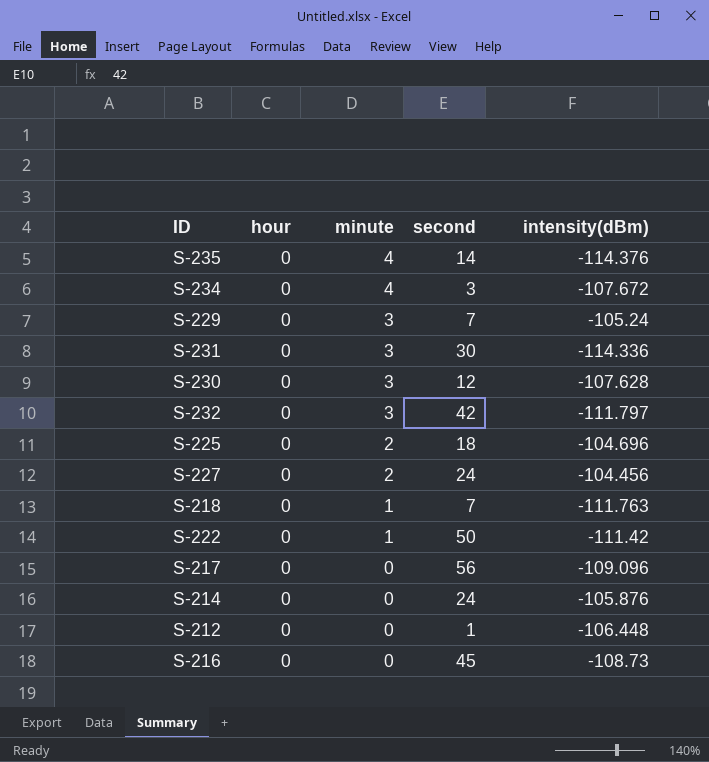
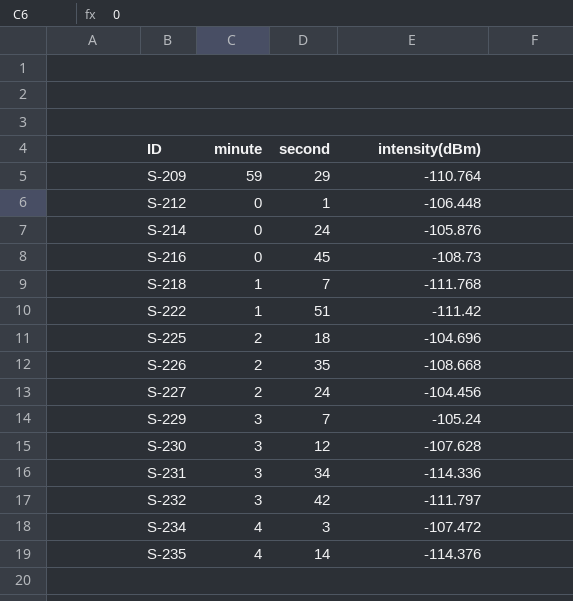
row order: minute descending -> ID ascending
column hour | position: 2 -> none
row S-217: 0 | 0 | 56 | -109.096 -> none
row S-209: none -> 59 | 29 | -110.764
S-218 | intensity(dBm): -111.763 -> -111.768
S-222 | second: 50 -> 51
row S-226: none -> 2 | 35 | -108.668
S-231 | second: 30 -> 34
S-234 | intensity(dBm): -107.672 -> -107.472

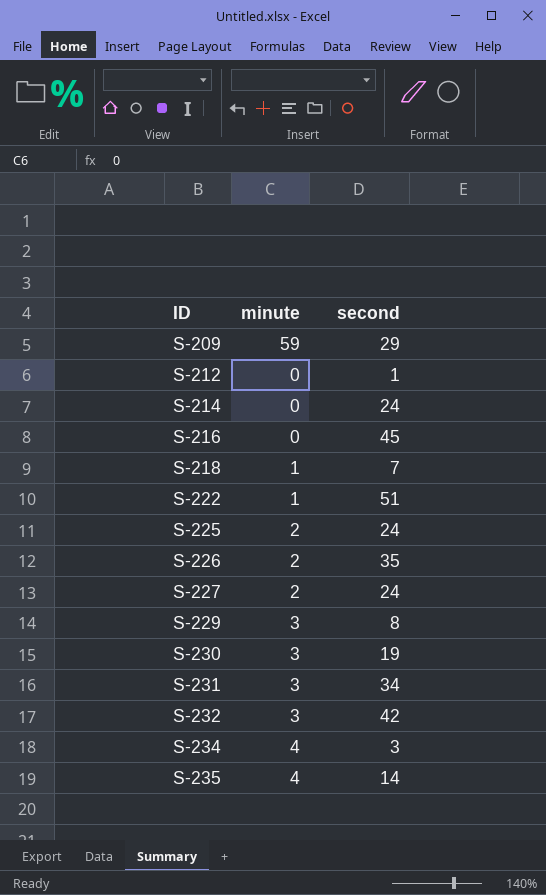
column intensity(dBm) | position: 4 -> none
S-225 | second: 18 -> 24
S-229 | second: 7 -> 8
S-230 | second: 12 -> 19

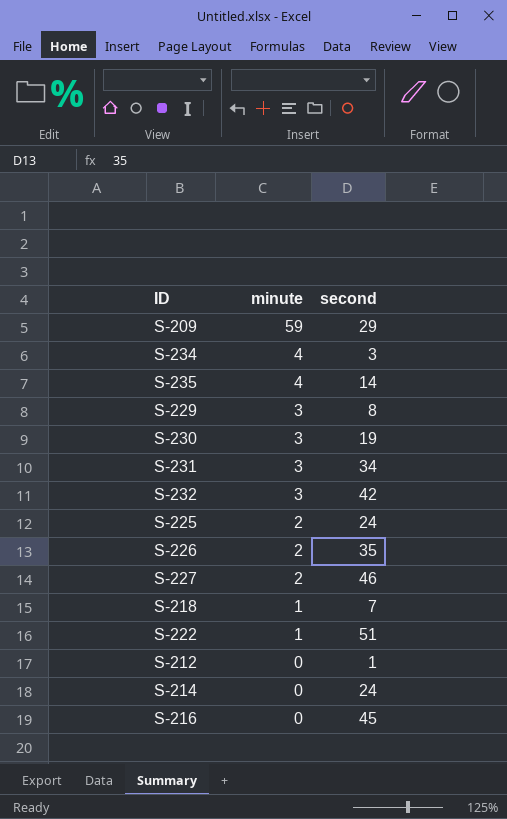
row order: ID ascending -> minute descending
S-227 | second: 24 -> 46

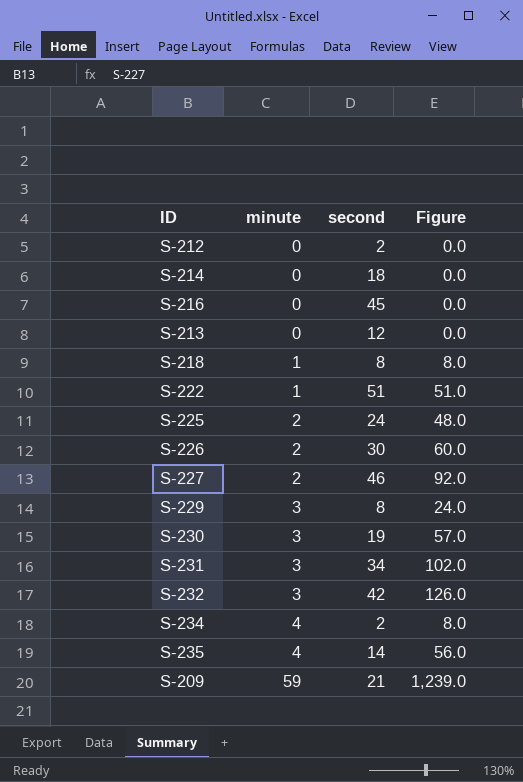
row order: minute descending -> minute ascending
column Figure | formula: none -> [minute] * [second]
S-212 | second: 1 -> 2
S-214 | second: 24 -> 18
row S-213: none -> 0 | 12 | 0.0
S-218 | second: 7 -> 8
S-226 | second: 35 -> 30
S-234 | second: 3 -> 2
S-209 | second: 29 -> 21

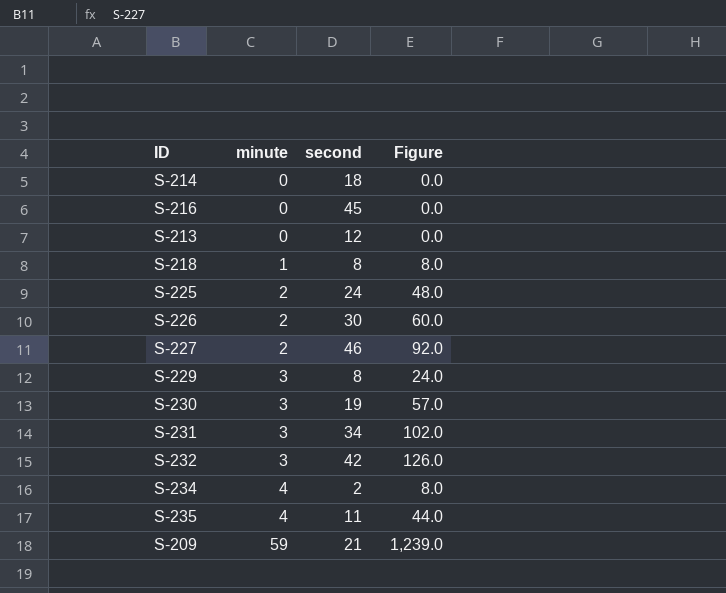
row S-212: 0 | 2 | 0.0 -> none
row S-222: 1 | 51 | 51.0 -> none
S-235 | second: 14 -> 11
S-235 | Figure: 56.0 -> 44.0

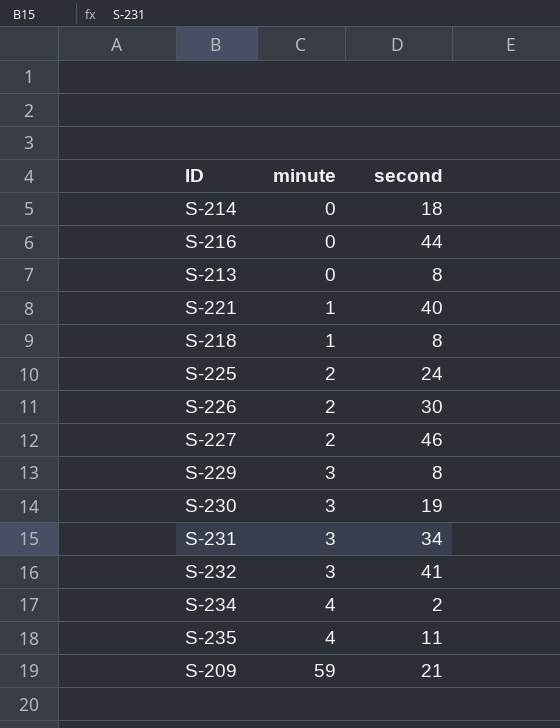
column Figure | formula: [minute] * [second] -> none
S-216 | second: 45 -> 44
S-213 | second: 12 -> 8
row S-221: none -> 1 | 40
S-232 | second: 42 -> 41

